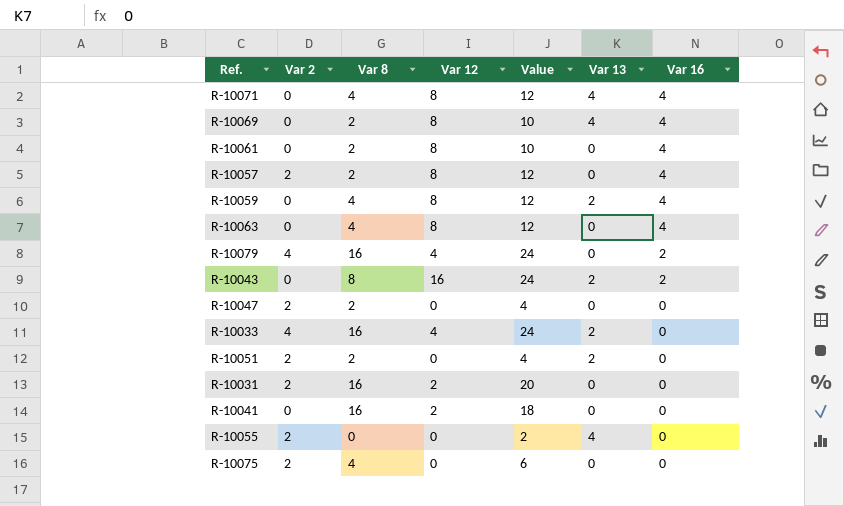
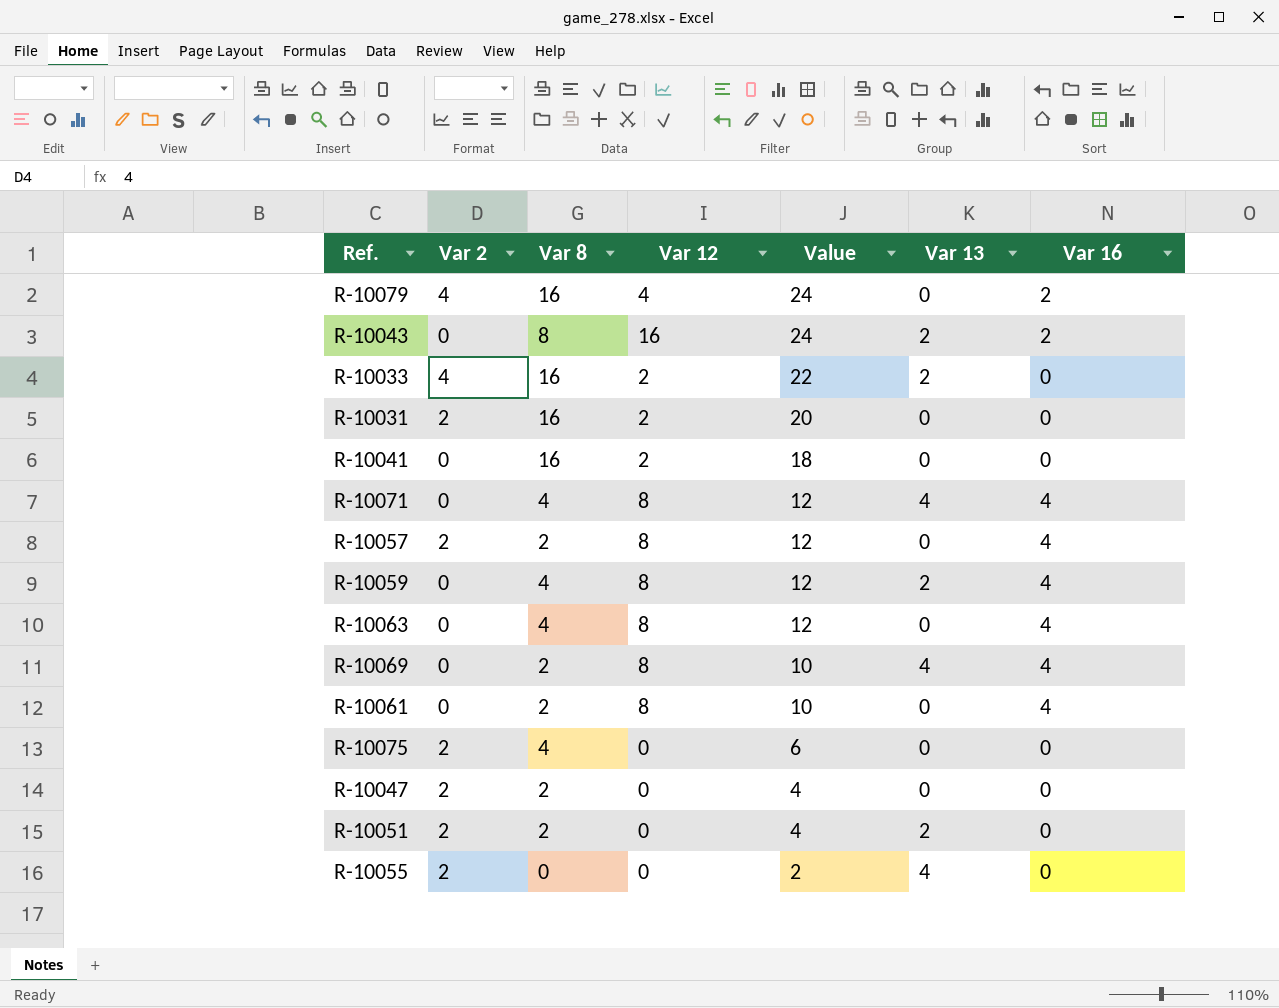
row order: Var 16 descending -> Value descending
R-10033 | Var 12: 4 -> 2
R-10033 | Value: 24 -> 22

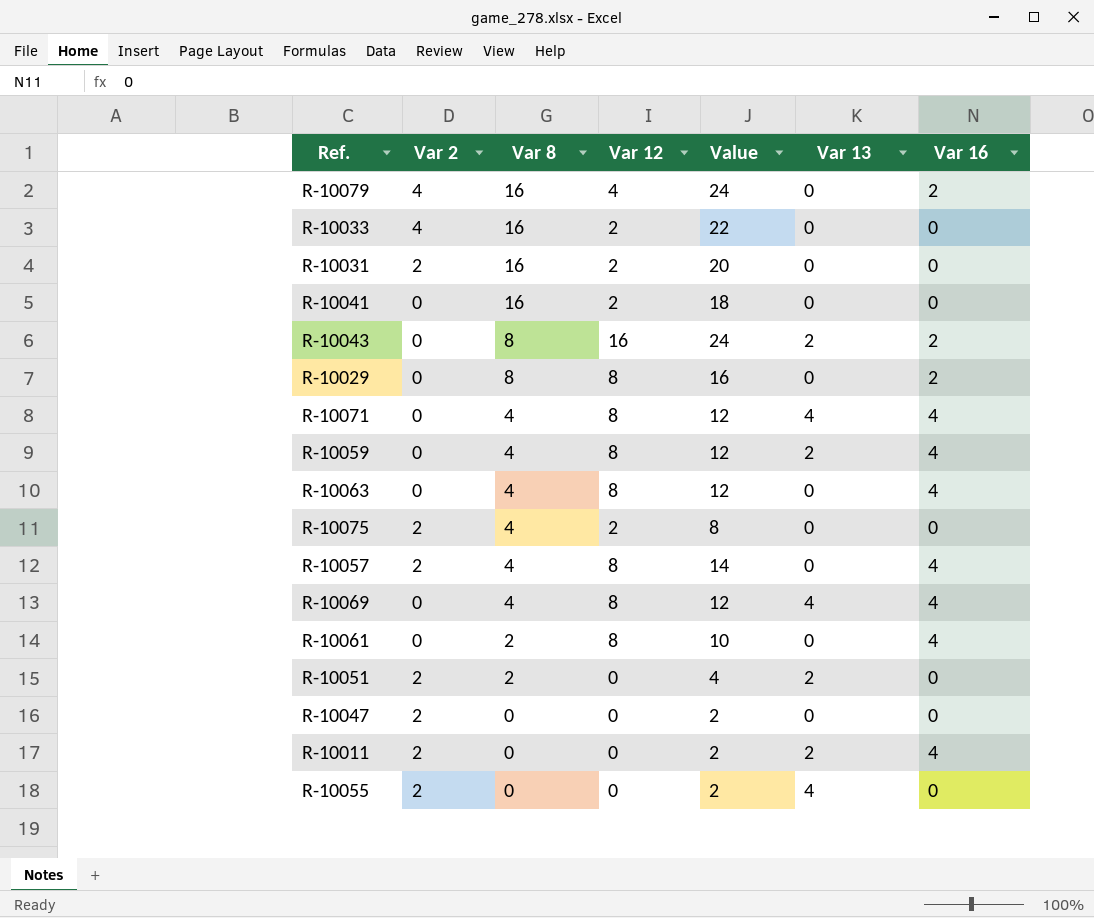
row order: Value descending -> Var 8 descending
R-10033 | Var 13: 2 -> 0
row R-10029: none -> 0 | 8 | 8 | 16 | 0 | 2
R-10075 | Var 12: 0 -> 2
R-10075 | Value: 6 -> 8
R-10057 | Var 8: 2 -> 4
R-10057 | Value: 12 -> 14
R-10069 | Var 8: 2 -> 4
R-10069 | Value: 10 -> 12
R-10047 | Var 8: 2 -> 0
R-10047 | Value: 4 -> 2
row R-10011: none -> 2 | 0 | 0 | 2 | 2 | 4

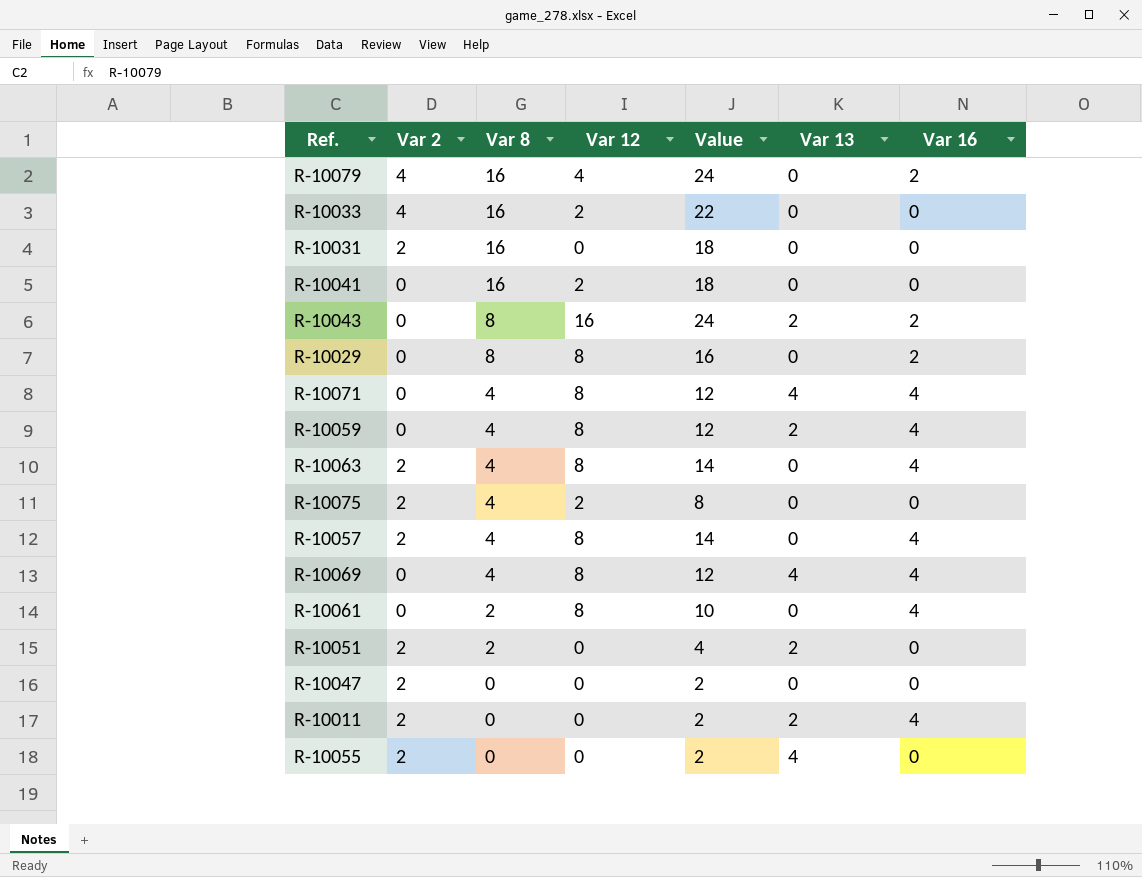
R-10031 | Var 12: 2 -> 0
R-10031 | Value: 20 -> 18
R-10063 | Var 2: 0 -> 2
R-10063 | Value: 12 -> 14

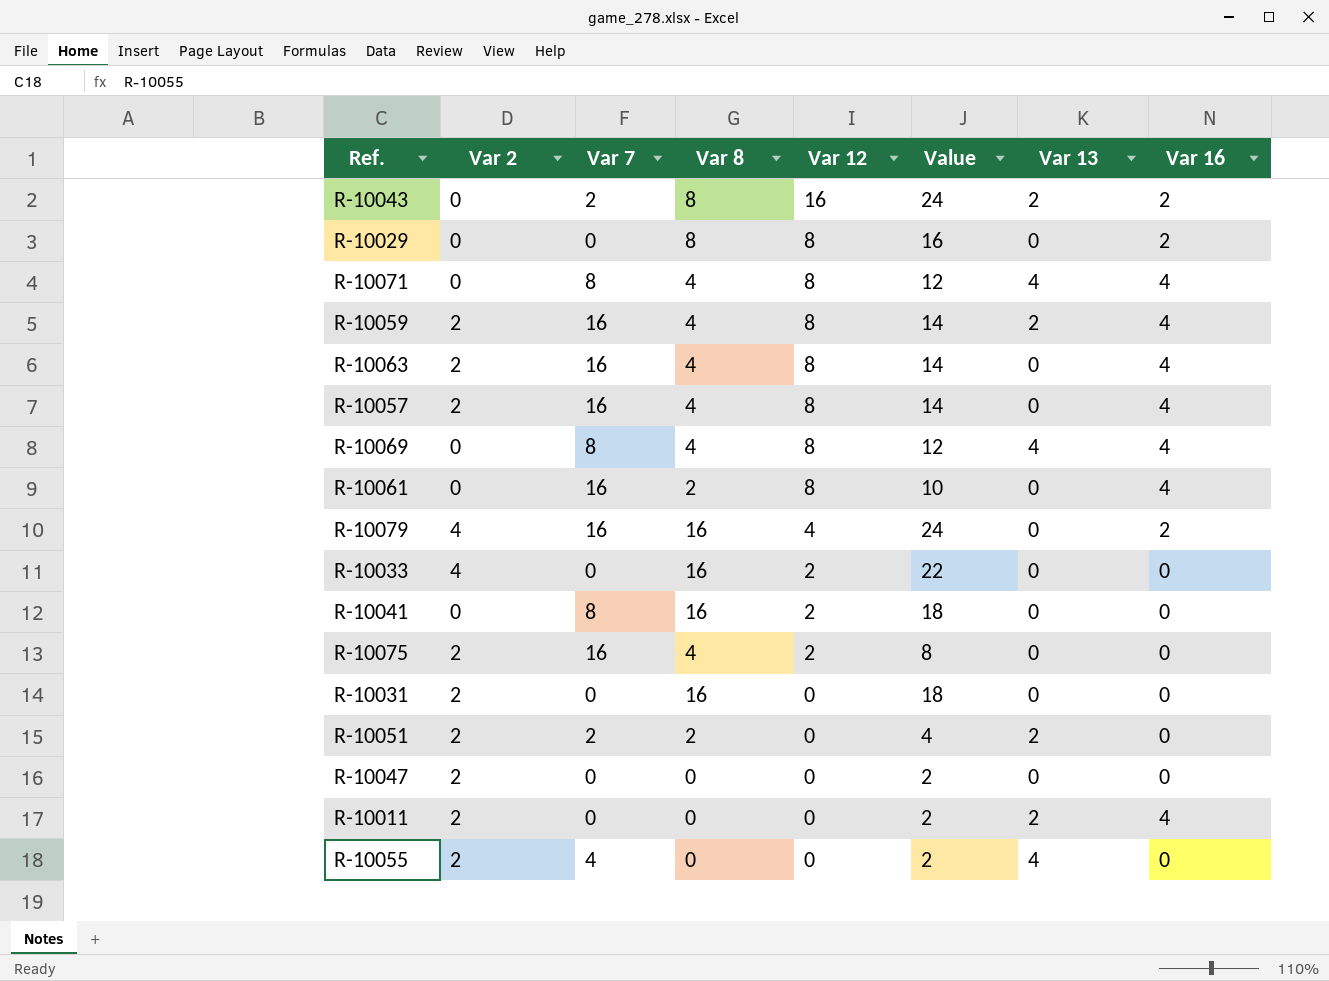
row order: Var 8 descending -> Var 12 descending
column Var 7 | position: none -> 3
R-10059 | Var 2: 0 -> 2
R-10059 | Value: 12 -> 14

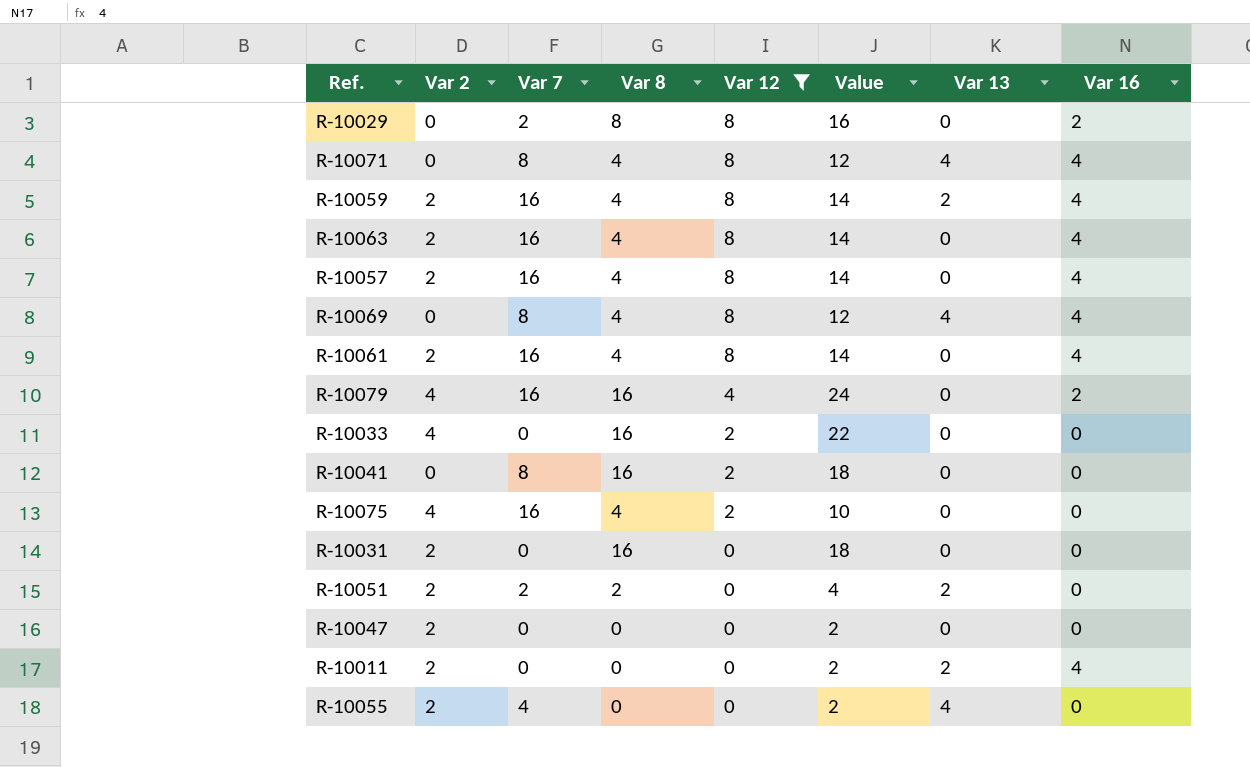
filter: none -> Var 12 != 16
R-10029 | Var 7: 0 -> 2
R-10061 | Var 2: 0 -> 2
R-10061 | Var 8: 2 -> 4
R-10061 | Value: 10 -> 14
R-10075 | Var 2: 2 -> 4
R-10075 | Value: 8 -> 10

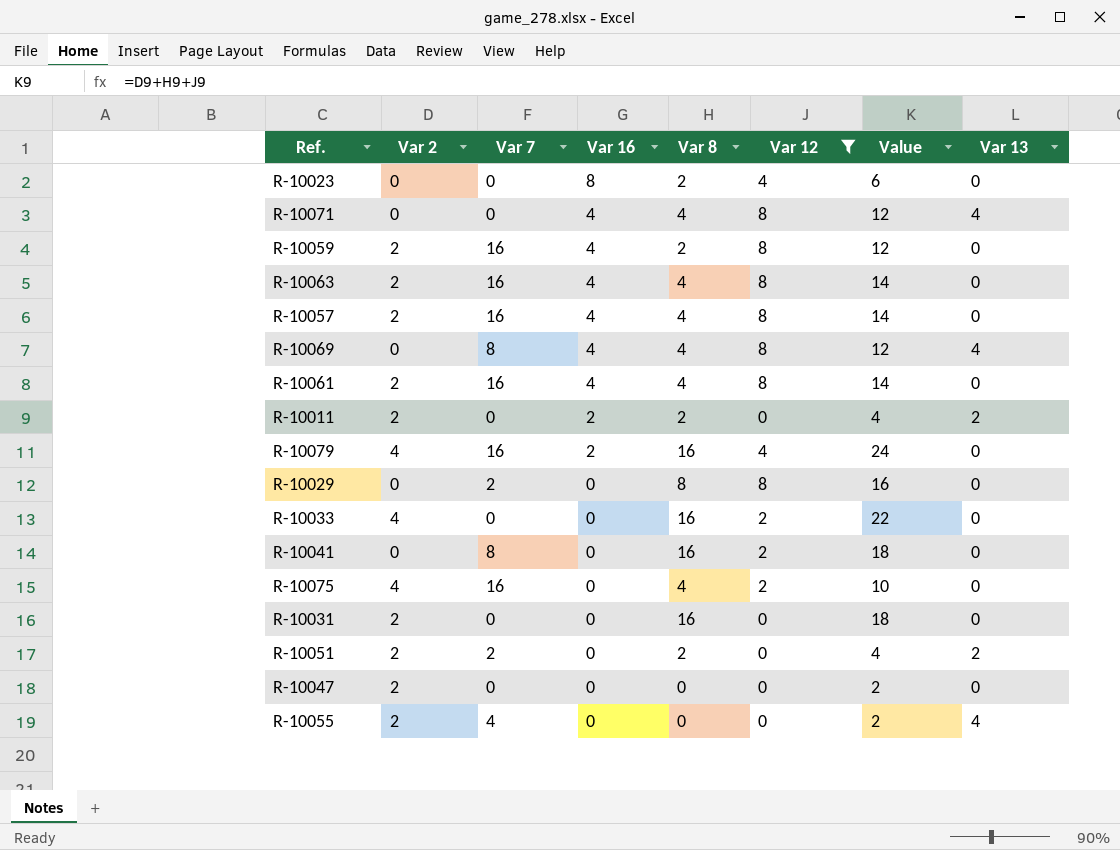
row order: Var 12 descending -> Var 16 descending
column Var 16 | position: 8 -> 4
row R-10023: none -> 0 | 0 | 8 | 2 | 4 | 6 | 0
R-10071 | Var 7: 8 -> 0
R-10059 | Var 8: 4 -> 2
R-10059 | Value: 14 -> 12
R-10059 | Var 13: 2 -> 0
R-10011 | Var 16: 4 -> 2
R-10011 | Var 8: 0 -> 2
R-10011 | Value: 2 -> 4
R-10029 | Var 16: 2 -> 0

